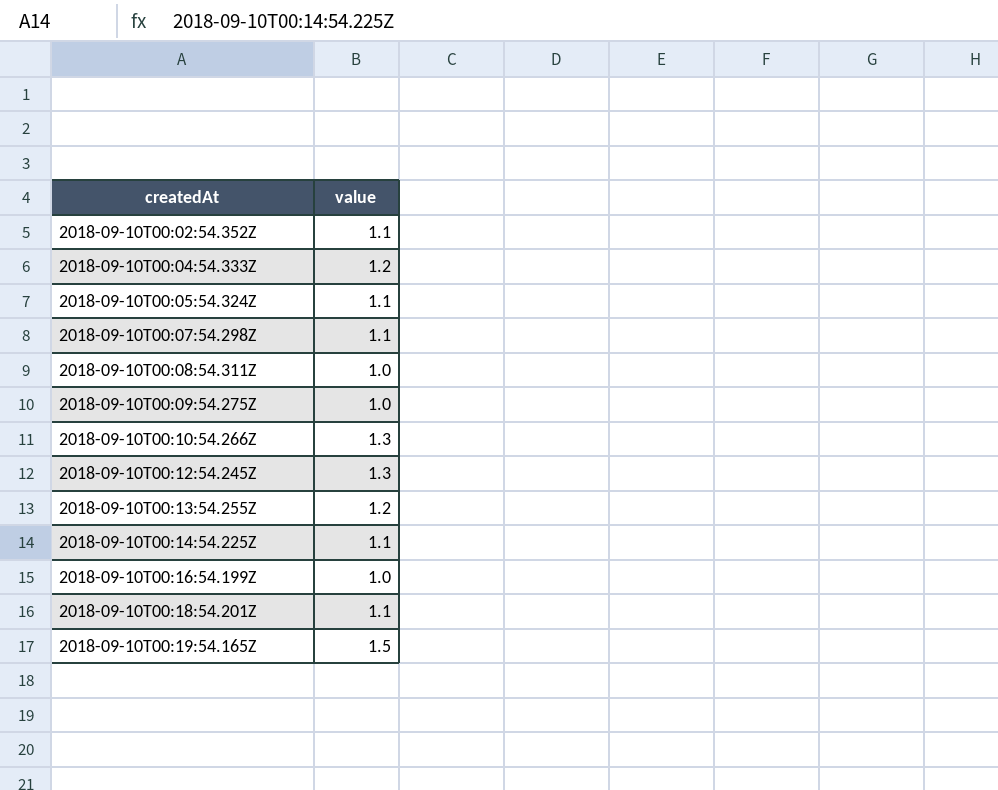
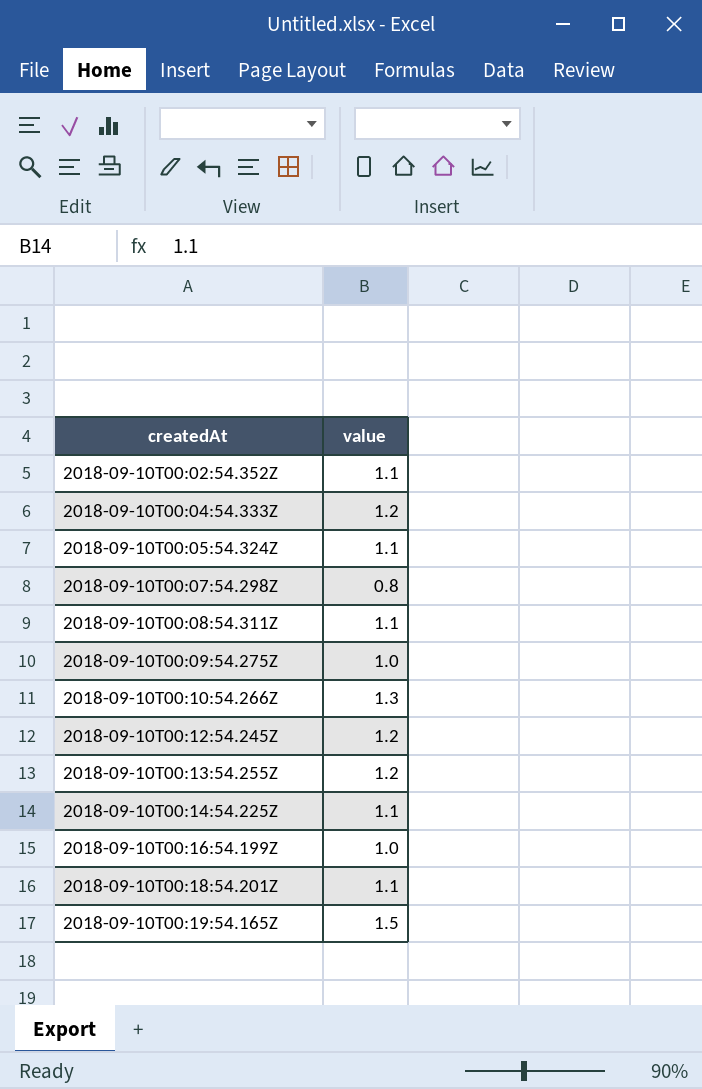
2018-09-10T00:07:54.298Z | value: 1.1 -> 0.8
2018-09-10T00:08:54.311Z | value: 1.0 -> 1.1
2018-09-10T00:12:54.245Z | value: 1.3 -> 1.2

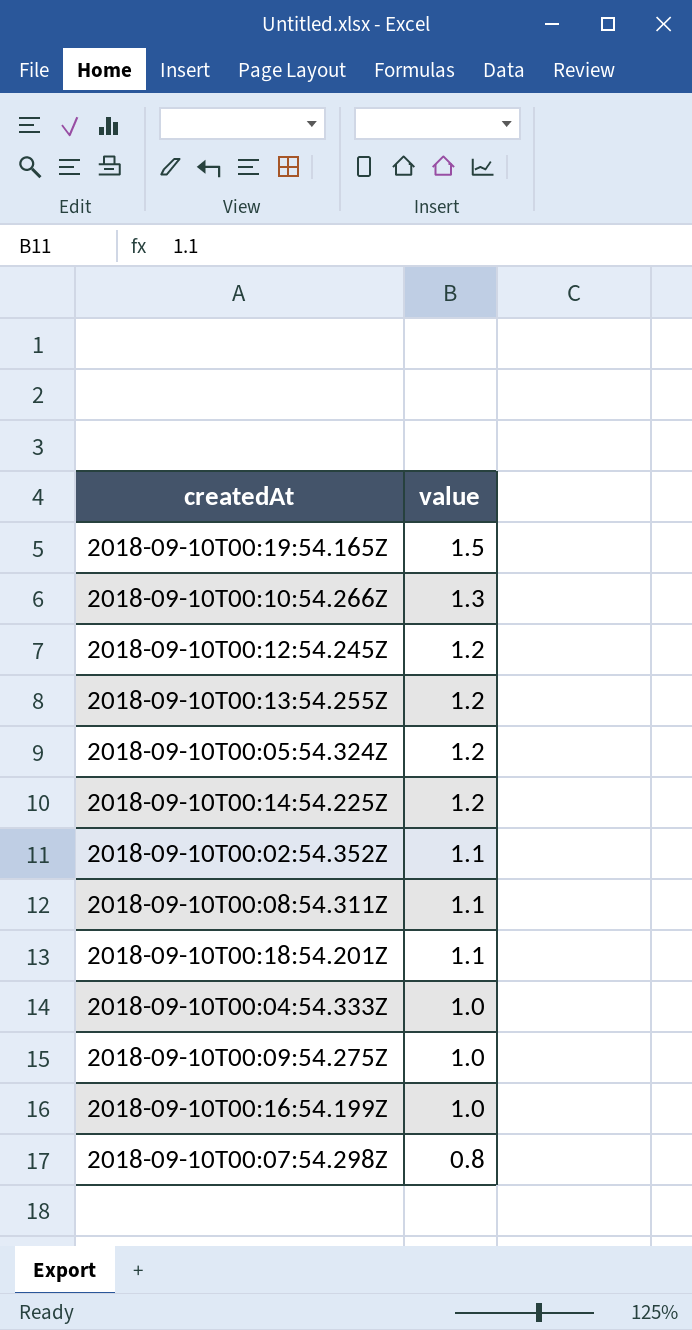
row order: createdAt ascending -> value descending
2018-09-10T00:05:54.324Z | value: 1.1 -> 1.2
2018-09-10T00:14:54.225Z | value: 1.1 -> 1.2
2018-09-10T00:04:54.333Z | value: 1.2 -> 1.0

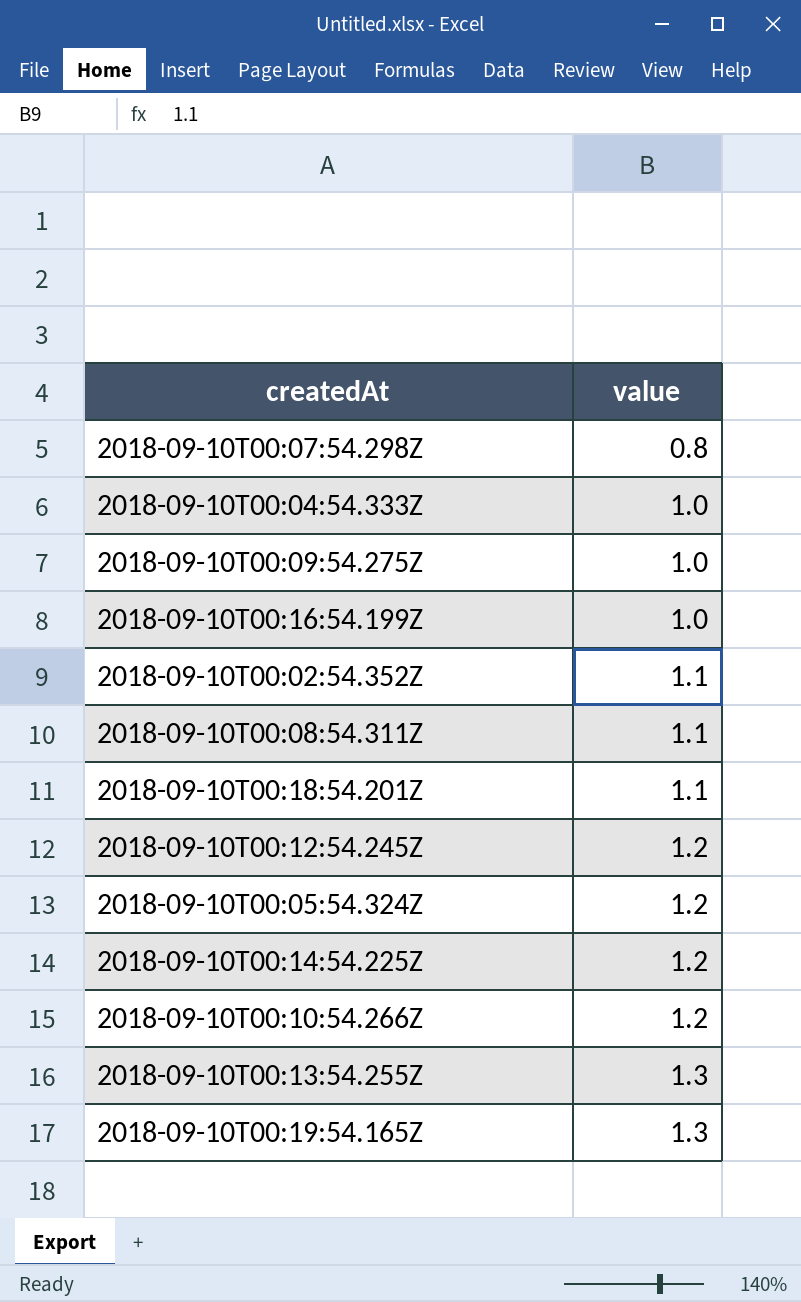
row order: value descending -> value ascending
2018-09-10T00:10:54.266Z | value: 1.3 -> 1.2
2018-09-10T00:13:54.255Z | value: 1.2 -> 1.3
2018-09-10T00:19:54.165Z | value: 1.5 -> 1.3

